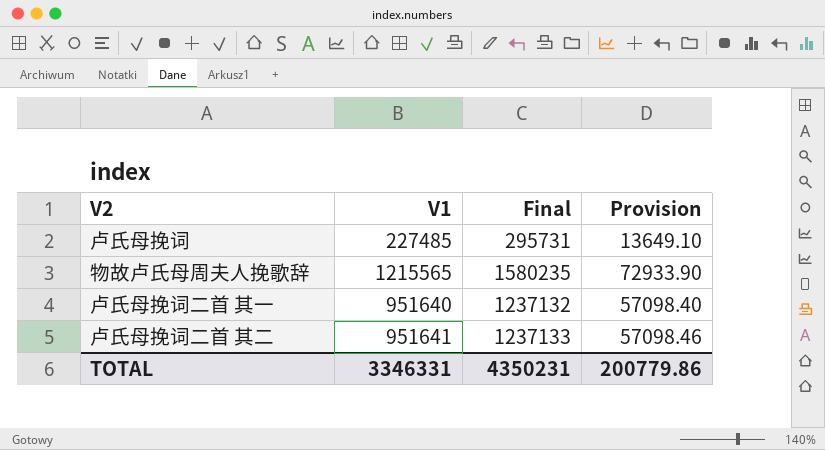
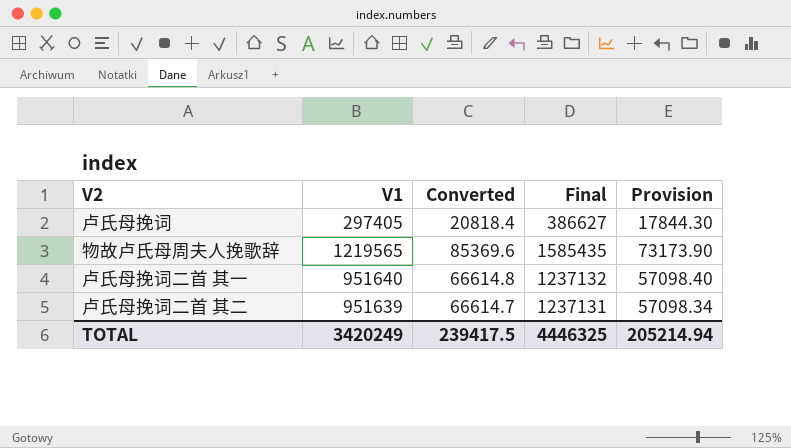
column Converted | formula: none -> [V1] * 0.07
卢氏母挽词 | V1: 227485 -> 297405
卢氏母挽词 | Final: 295731 -> 386627
卢氏母挽词 | Provision: 13649.10 -> 17844.30
物故卢氏母周夫人挽歌辞 | V1: 1215565 -> 1219565
物故卢氏母周夫人挽歌辞 | Final: 1580235 -> 1585435
物故卢氏母周夫人挽歌辞 | Provision: 72933.90 -> 73173.90
卢氏母挽词二首 其二 | V1: 951641 -> 951639
卢氏母挽词二首 其二 | Final: 1237133 -> 1237131
卢氏母挽词二首 其二 | Provision: 57098.46 -> 57098.34
TOTAL | V1: 3346331 -> 3420249
TOTAL | Final: 4350231 -> 4446325
TOTAL | Provision: 200779.86 -> 205214.94

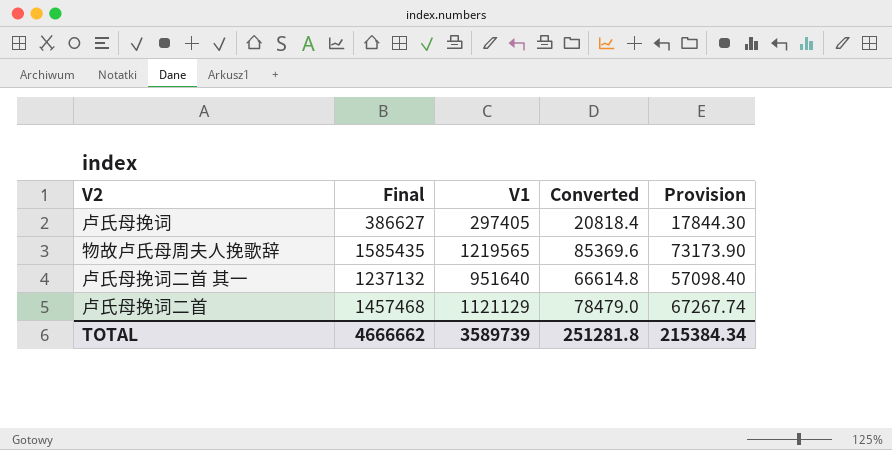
column Final | position: 4 -> 2
row 卢氏母挽词二首 其二: 951639 | 66614.7 | 1237131 | 57098.34 -> none
row 卢氏母挽词二首: none -> 1457468 | 1121129 | 78479.0 | 67267.74
TOTAL | Final: 4446325 -> 4666662
TOTAL | V1: 3420249 -> 3589739
TOTAL | Converted: 239417.5 -> 251281.8
TOTAL | Provision: 205214.94 -> 215384.34

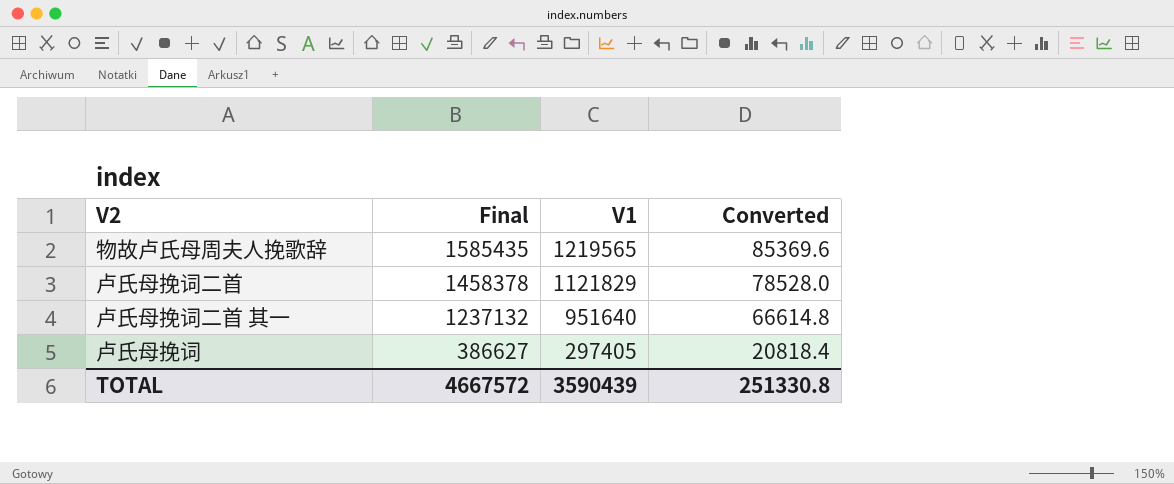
row order: none -> Final descending
column Provision | formula: [V1] * 0.06 -> none
卢氏母挽词二首 | Final: 1457468 -> 1458378
卢氏母挽词二首 | V1: 1121129 -> 1121829
卢氏母挽词二首 | Converted: 78479.0 -> 78528.0
TOTAL | Final: 4666662 -> 4667572
TOTAL | V1: 3589739 -> 3590439
TOTAL | Converted: 251281.8 -> 251330.8

